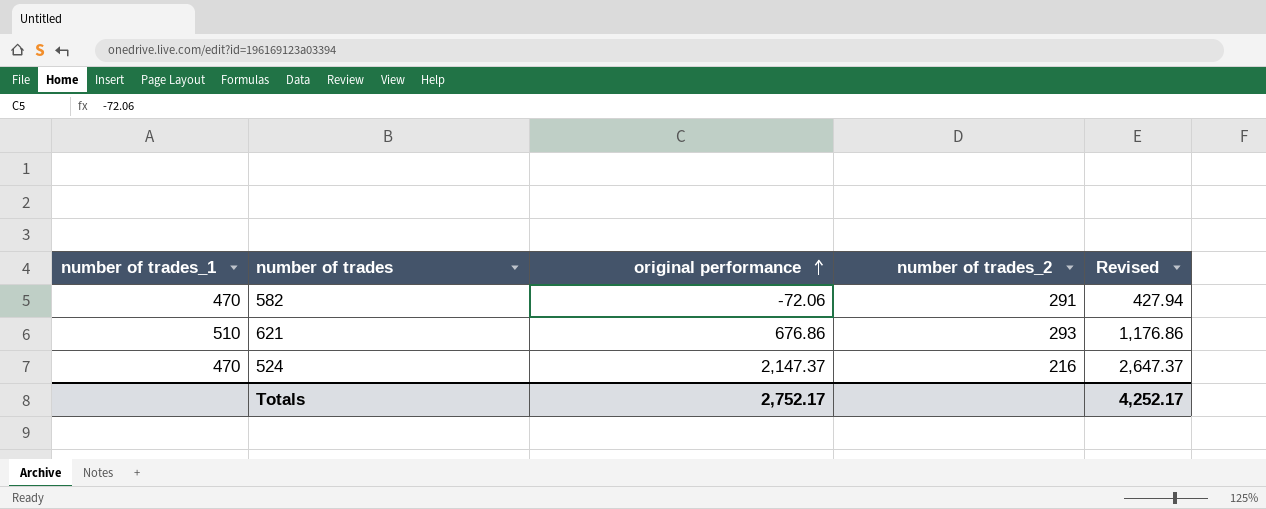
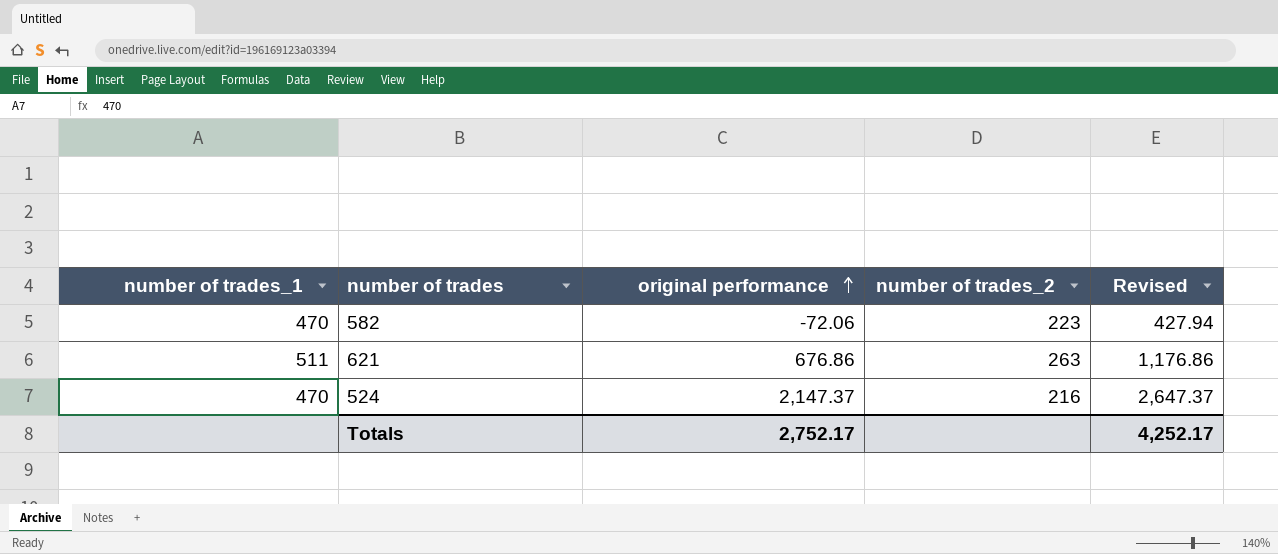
582 | number of trades_2: 291 -> 223
621 | number of trades_1: 510 -> 511
621 | number of trades_2: 293 -> 263

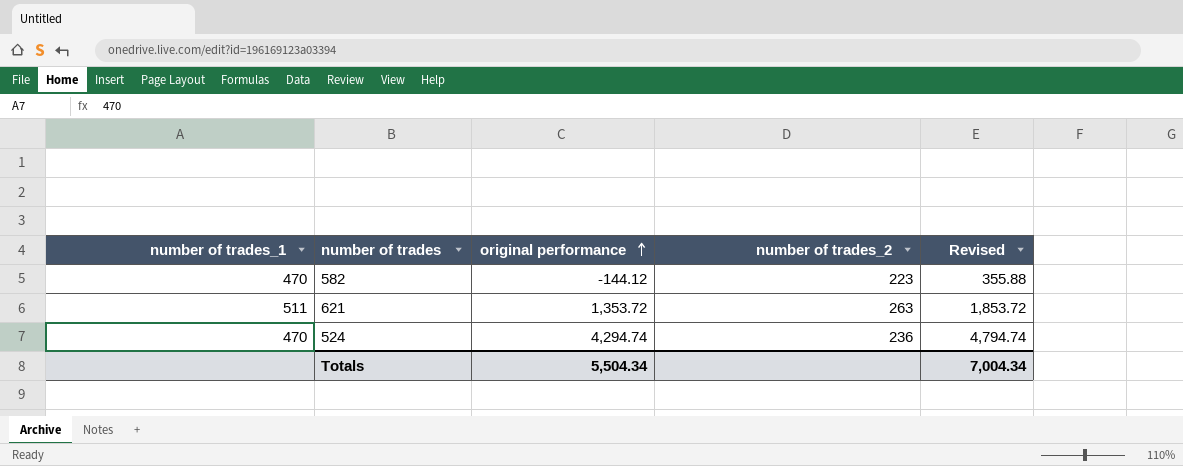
582 | original performance: -72.06 -> -144.12
582 | Revised: 427.94 -> 355.88
621 | original performance: 676.86 -> 1,353.72
621 | Revised: 1,176.86 -> 1,853.72
524 | original performance: 2,147.37 -> 4,294.74
524 | number of trades_2: 216 -> 236
524 | Revised: 2,647.37 -> 4,794.74
Totals | original performance: 2,752.17 -> 5,504.34
Totals | Revised: 4,252.17 -> 7,004.34

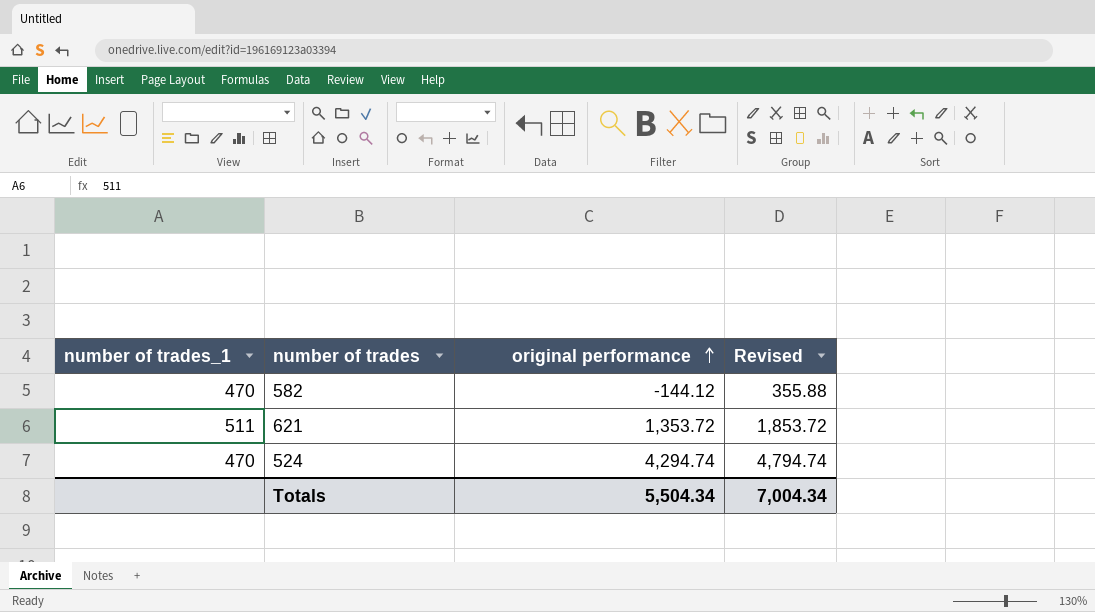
column number of trades_2 | position: 4 -> none

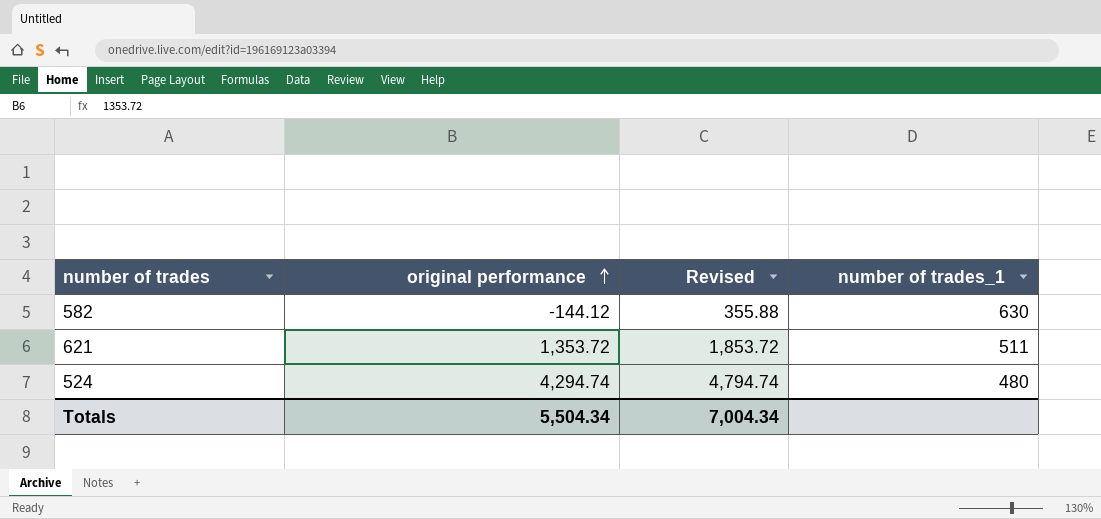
column number of trades_1 | position: 1 -> 4
582 | number of trades_1: 470 -> 630
524 | number of trades_1: 470 -> 480

